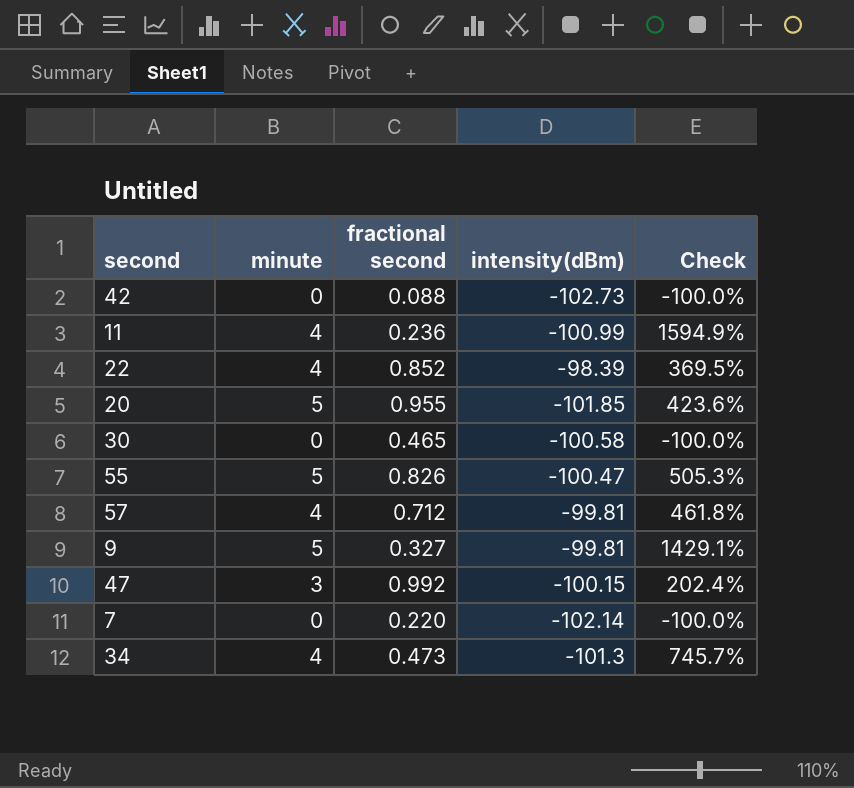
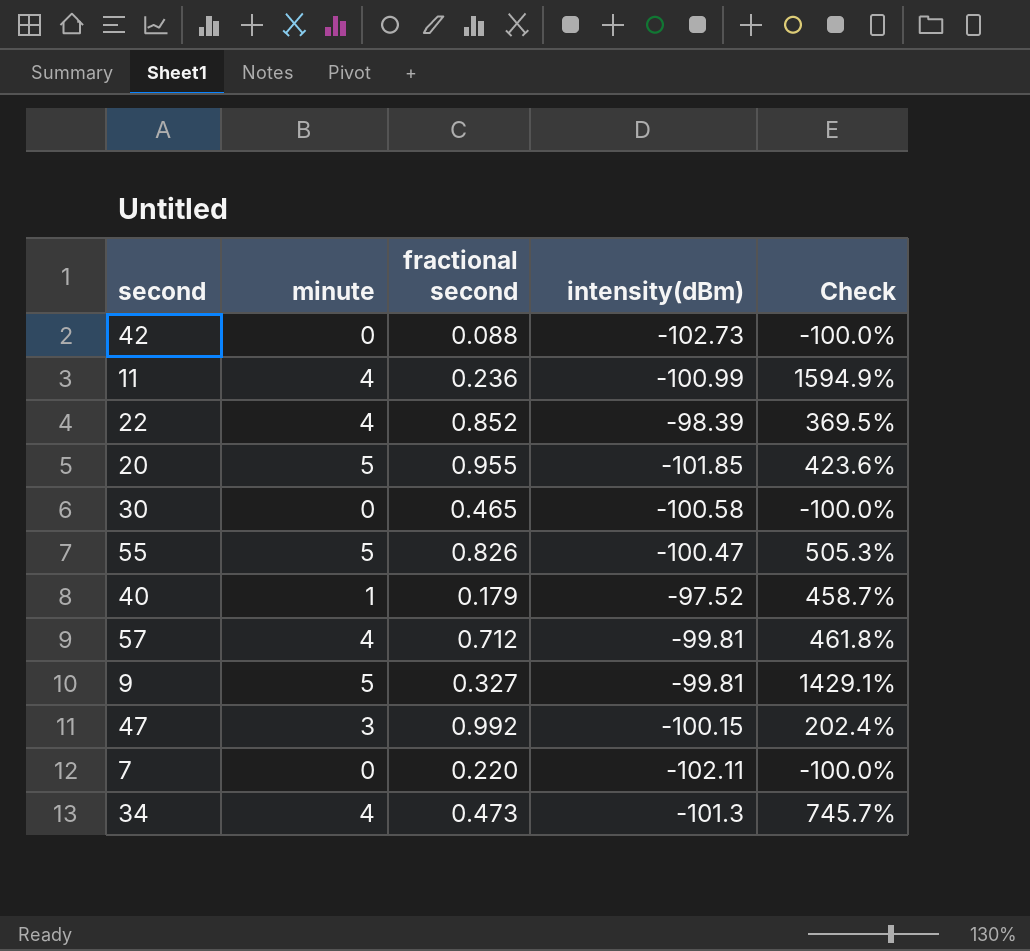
row 40: none -> 1 | 0.179 | -97.52 | 458.7%
7 | intensity(dBm): -102.14 -> -102.11

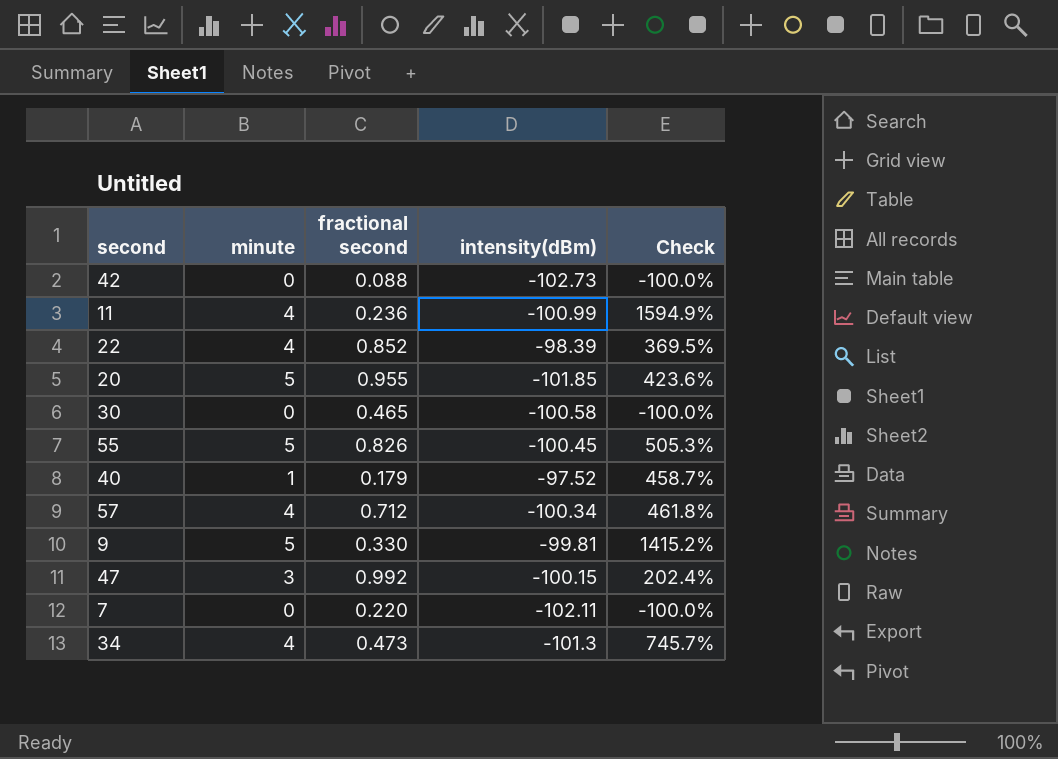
55 | intensity(dBm): -100.47 -> -100.45
57 | intensity(dBm): -99.81 -> -100.34
9 | fractional second: 0.327 -> 0.330
9 | Check: 1429.1% -> 1415.2%

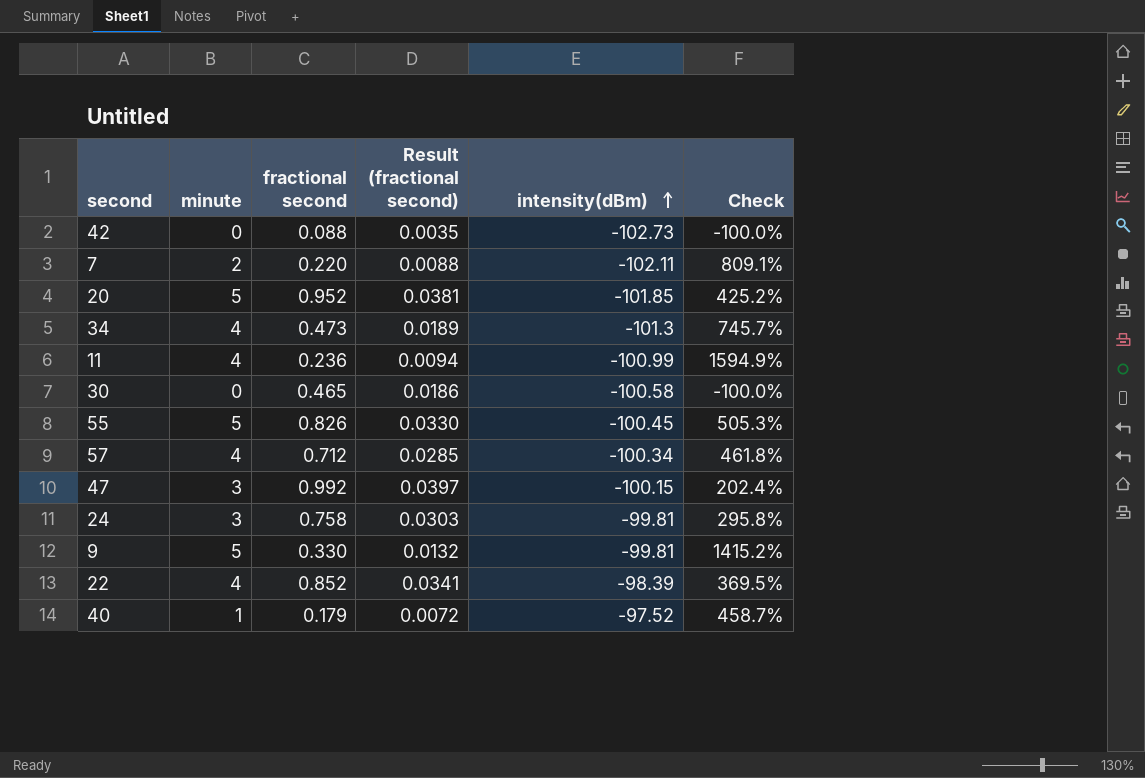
row order: none -> intensity(dBm) ascending
column Result (fractional second) | formula: none -> [fractional second] * 0.04
7 | minute: 0 -> 2
7 | Check: -100.0% -> 809.1%
20 | fractional second: 0.955 -> 0.952
20 | Check: 423.6% -> 425.2%
row 24: none -> 3 | 0.758 | 0.0303 | -99.81 | 295.8%

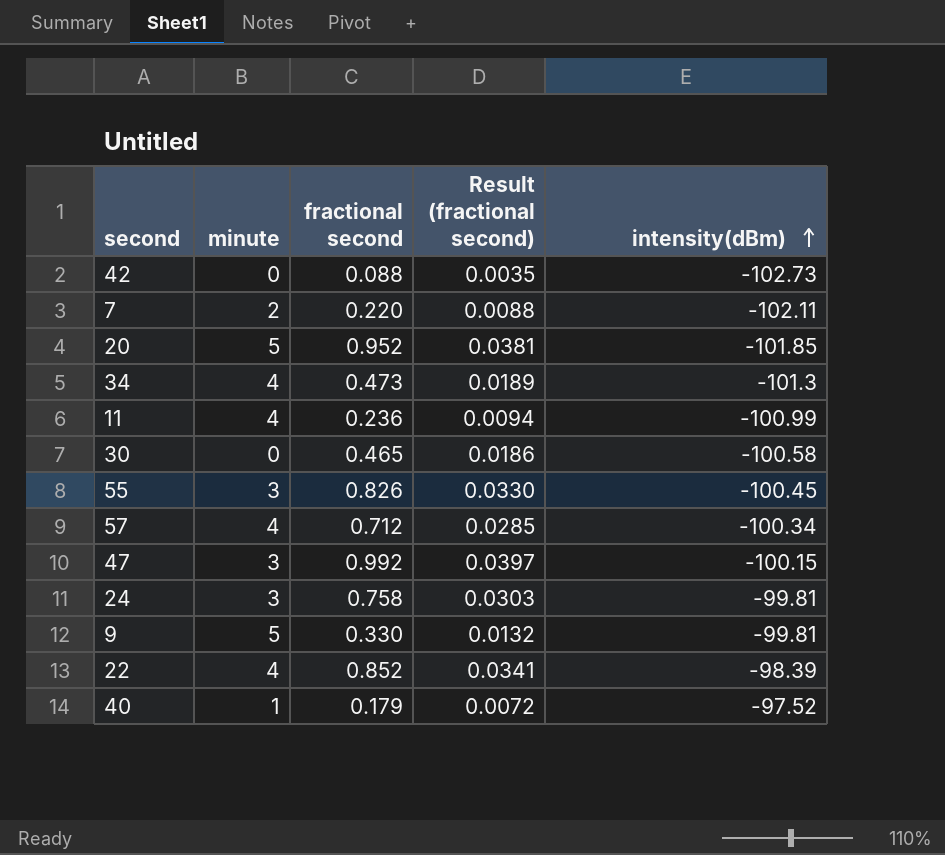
column Check | formula: ([minute] - [fractional second]) / [fractional second] -> none
55 | minute: 5 -> 3

